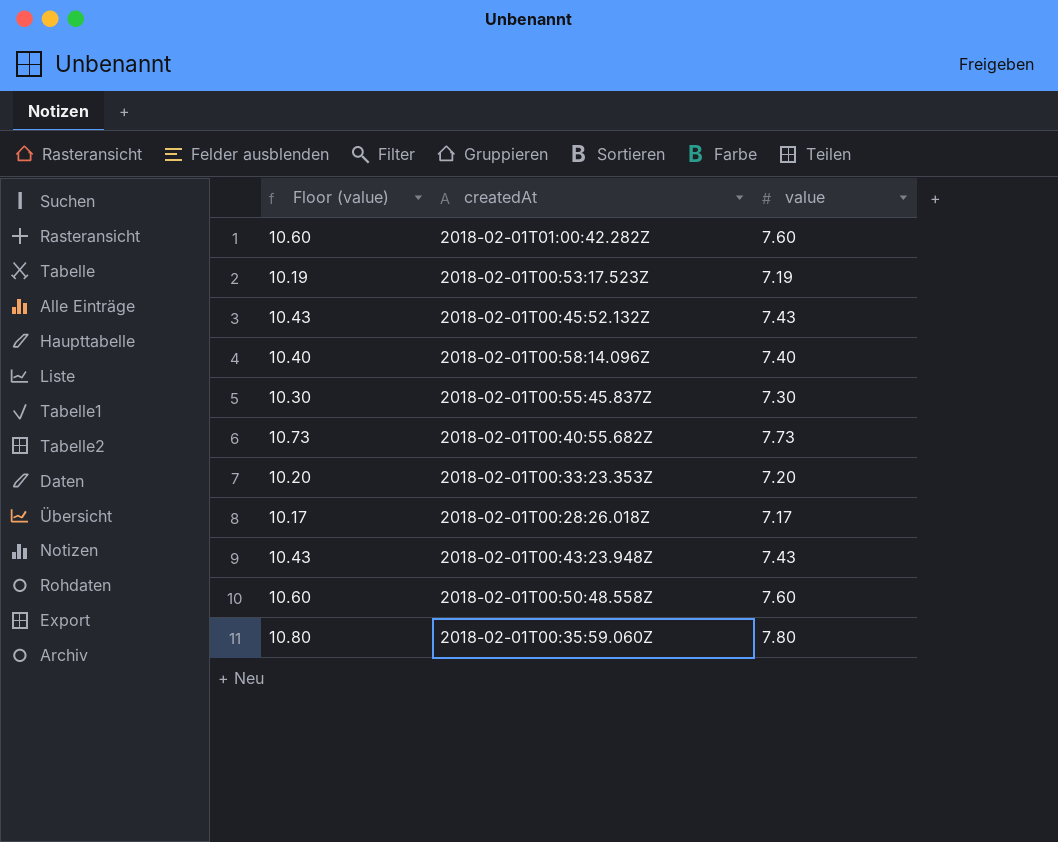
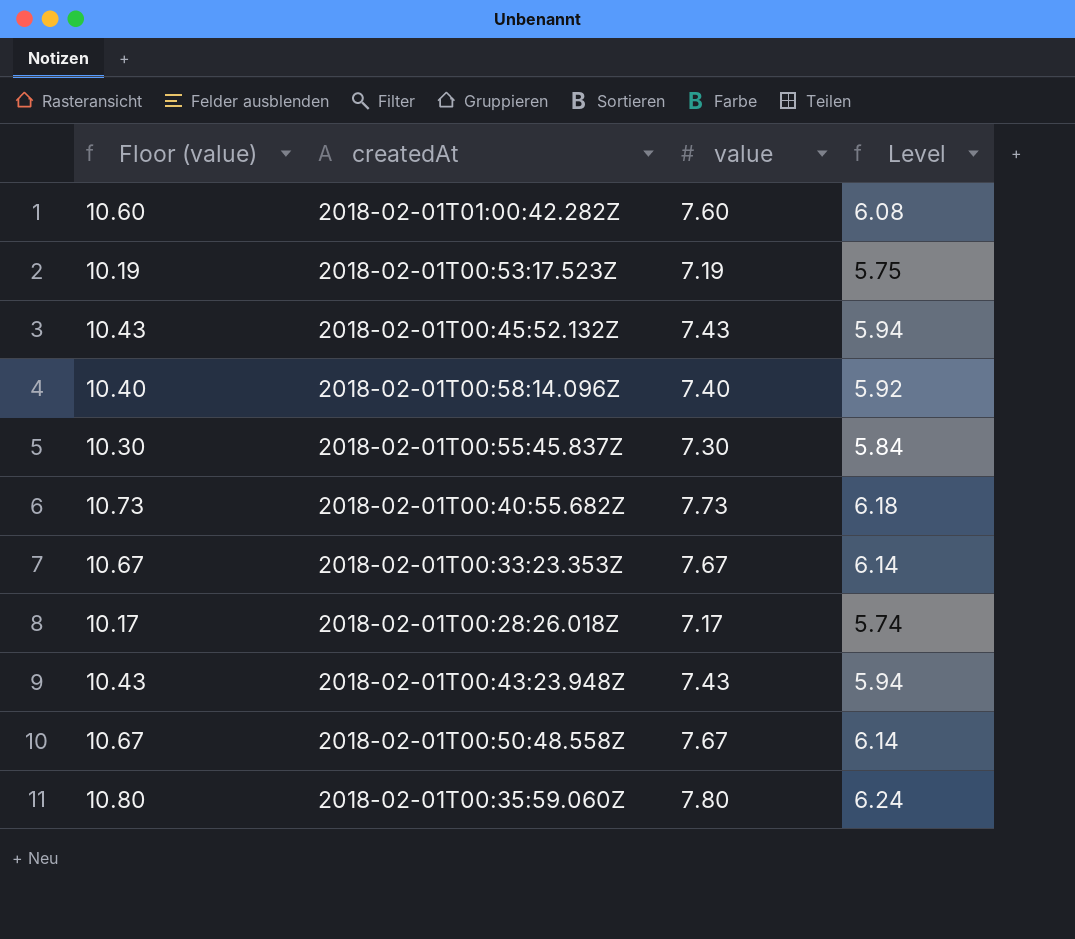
column Level | formula: none -> [value] * 0.8
2018-02-01T00:33:23.353Z | Floor (value): 10.20 -> 10.67
2018-02-01T00:33:23.353Z | value: 7.20 -> 7.67
2018-02-01T00:50:48.558Z | Floor (value): 10.60 -> 10.67
2018-02-01T00:50:48.558Z | value: 7.60 -> 7.67

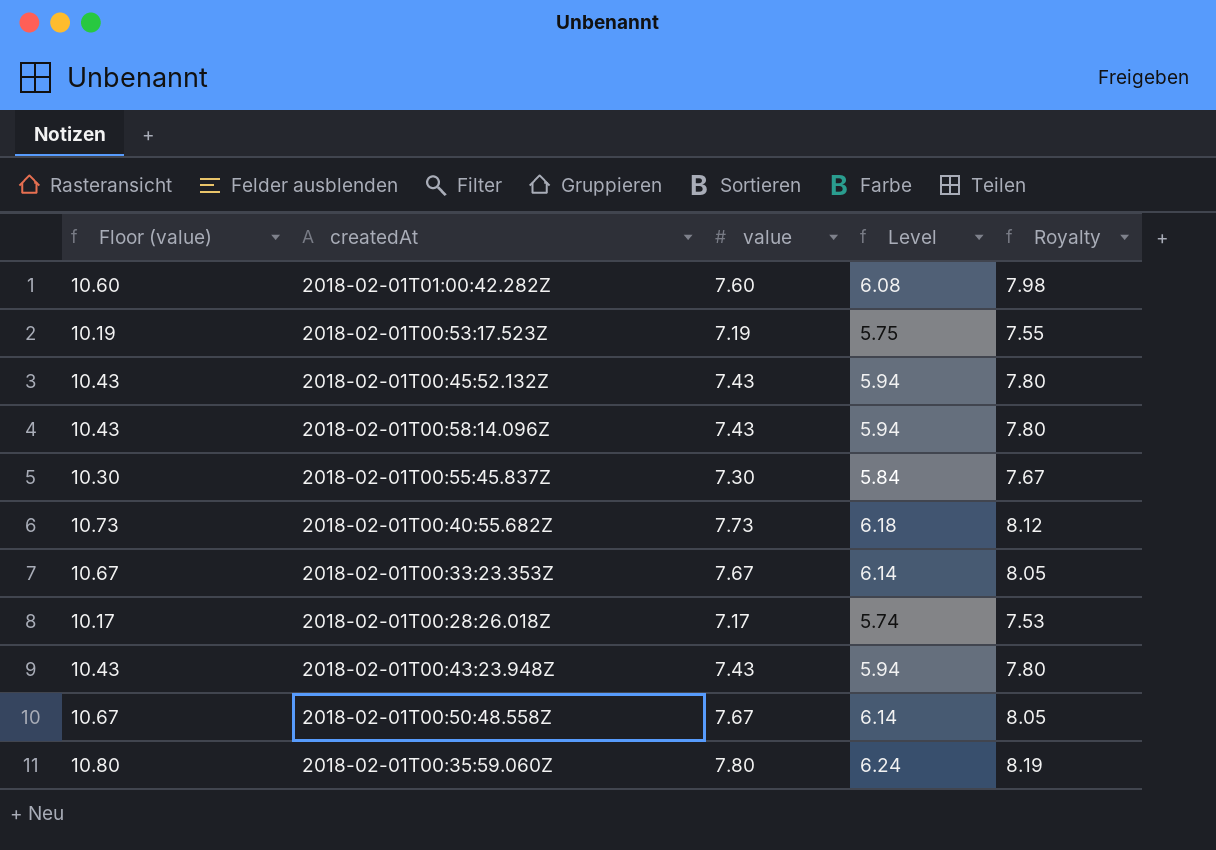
column Royalty | formula: none -> [value] * 1.05
2018-02-01T00:58:14.096Z | Floor (value): 10.40 -> 10.43
2018-02-01T00:58:14.096Z | value: 7.40 -> 7.43
2018-02-01T00:58:14.096Z | Level: 5.92 -> 5.94

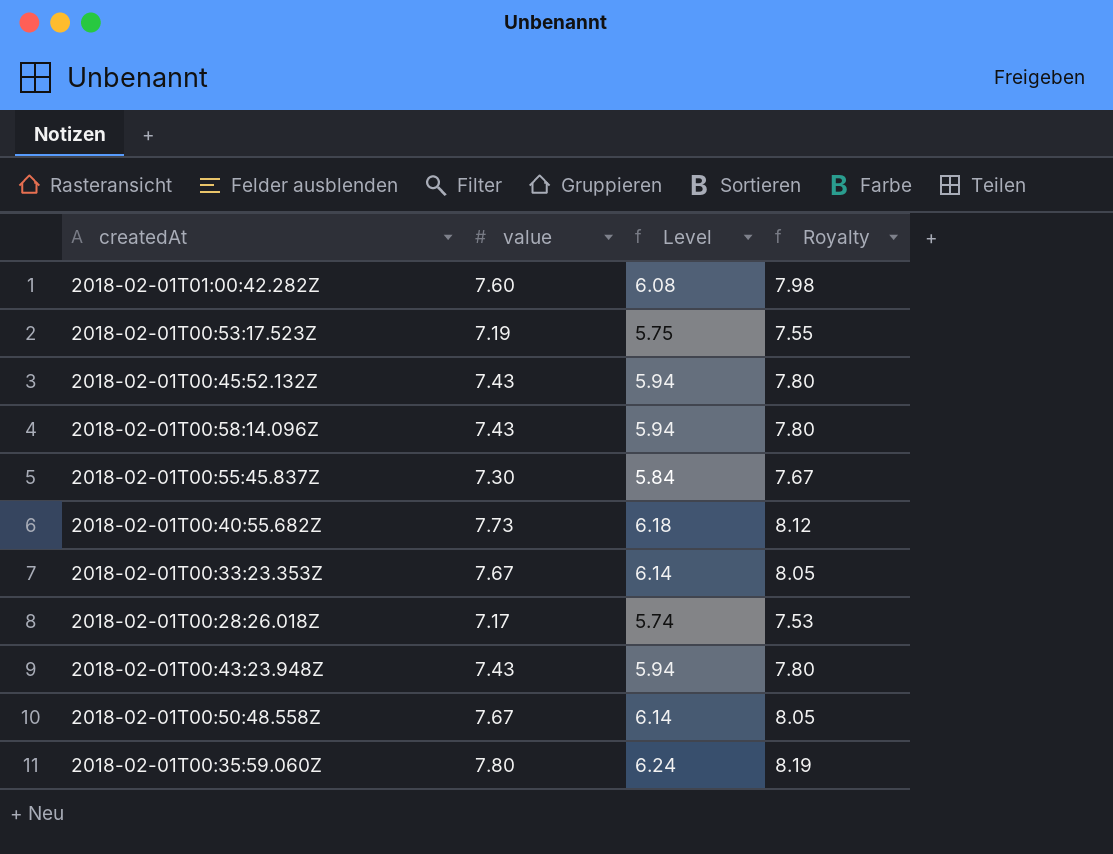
column Floor (value) | formula: [value] + 3 -> none

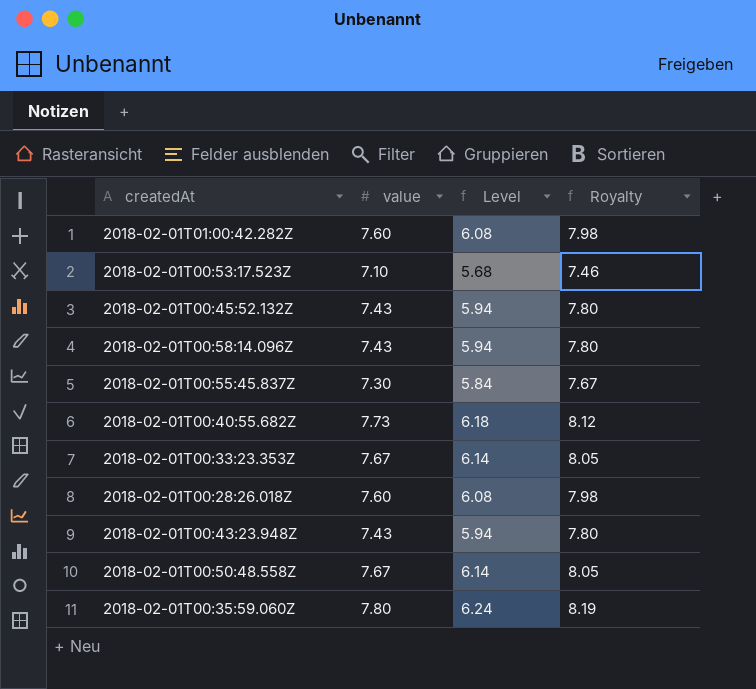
2018-02-01T00:53:17.523Z | value: 7.19 -> 7.10
2018-02-01T00:53:17.523Z | Level: 5.75 -> 5.68
2018-02-01T00:53:17.523Z | Royalty: 7.55 -> 7.46
2018-02-01T00:28:26.018Z | value: 7.17 -> 7.60
2018-02-01T00:28:26.018Z | Level: 5.74 -> 6.08
2018-02-01T00:28:26.018Z | Royalty: 7.53 -> 7.98

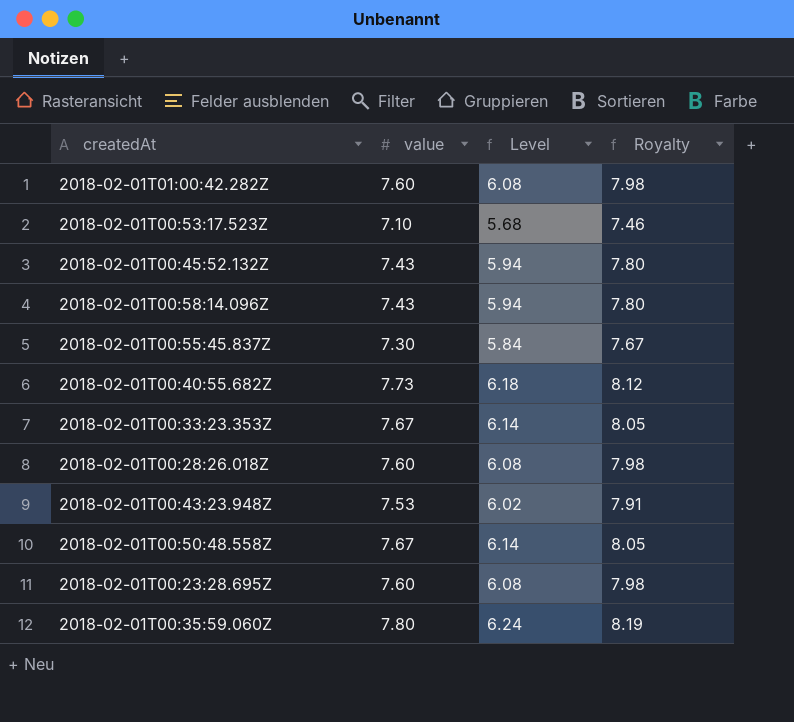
2018-02-01T00:43:23.948Z | value: 7.43 -> 7.53
2018-02-01T00:43:23.948Z | Level: 5.94 -> 6.02
2018-02-01T00:43:23.948Z | Royalty: 7.80 -> 7.91
row 2018-02-01T00:23:28.695Z: none -> 7.60 | 6.08 | 7.98

